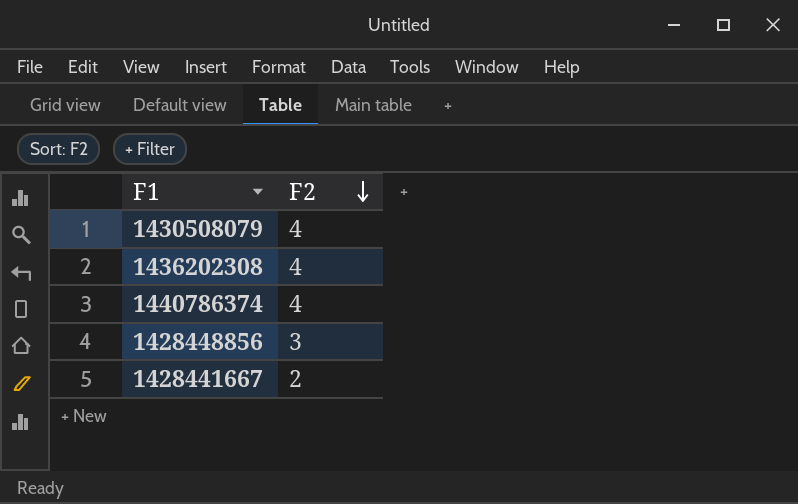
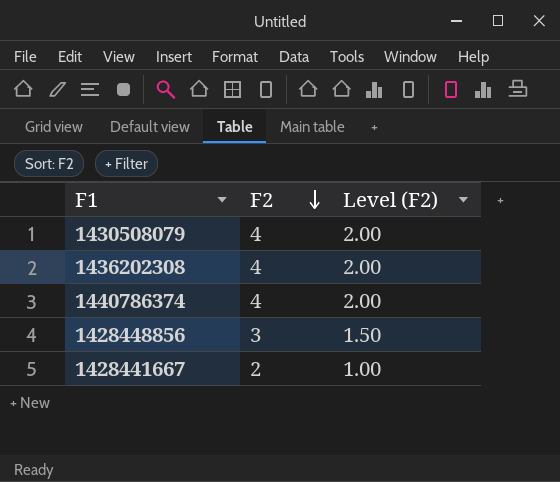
column Level (F2) | formula: none -> [F2] * 0.5

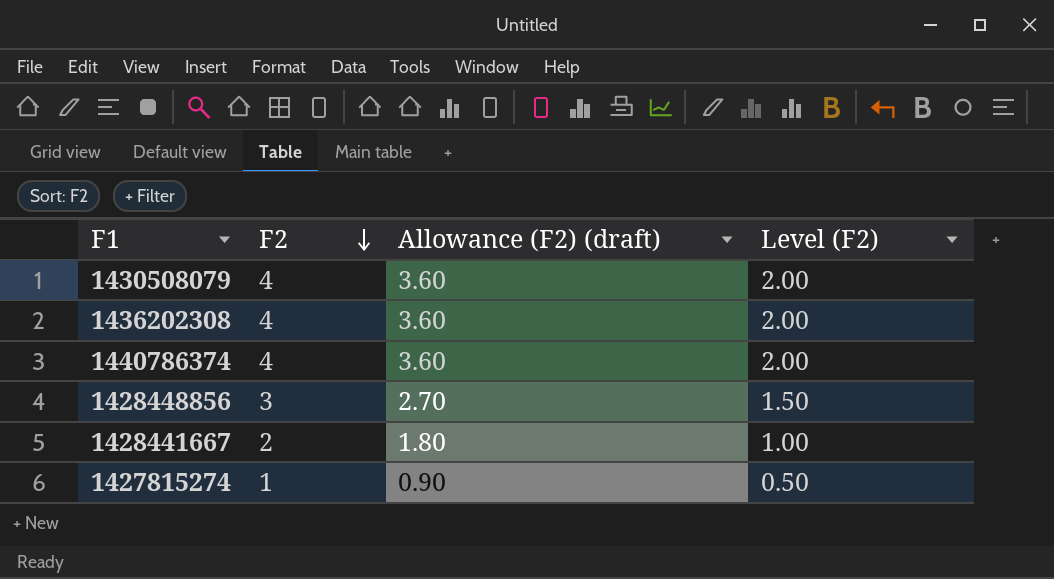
column Allowance (F2) (draft) | formula: none -> [F2] * 0.9
row 1427815274: none -> 1 | 0.90 | 0.50

